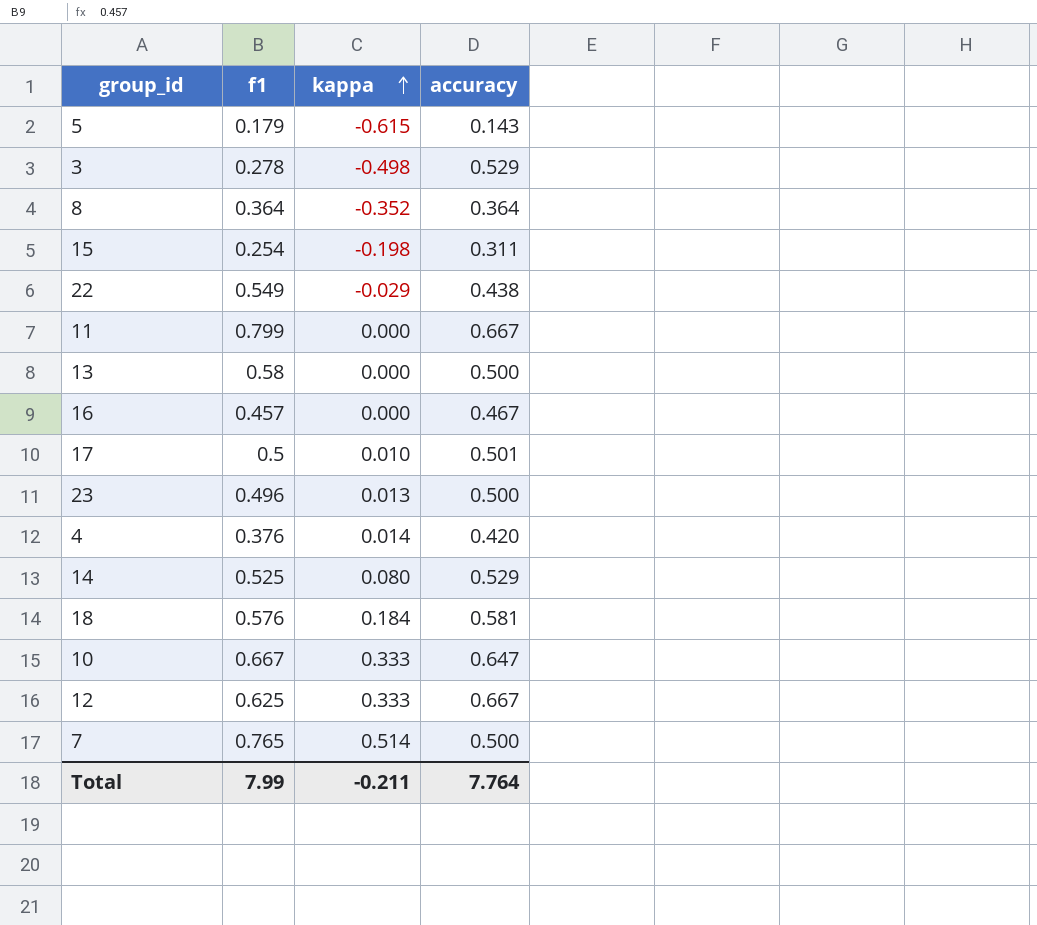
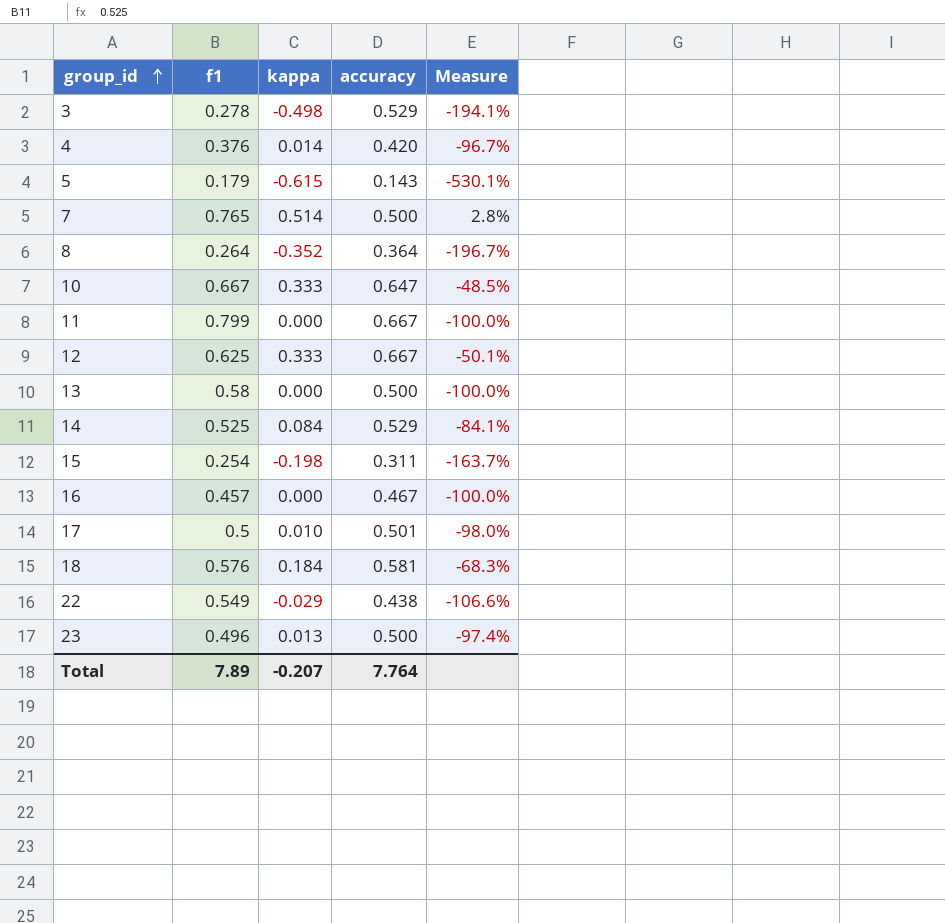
row order: kappa ascending -> group_id ascending
column Measure | formula: none -> ([kappa] - [accuracy]) / [accuracy]
8 | f1: 0.364 -> 0.264
14 | kappa: 0.080 -> 0.084
Total | f1: 7.99 -> 7.89
Total | kappa: -0.211 -> -0.207

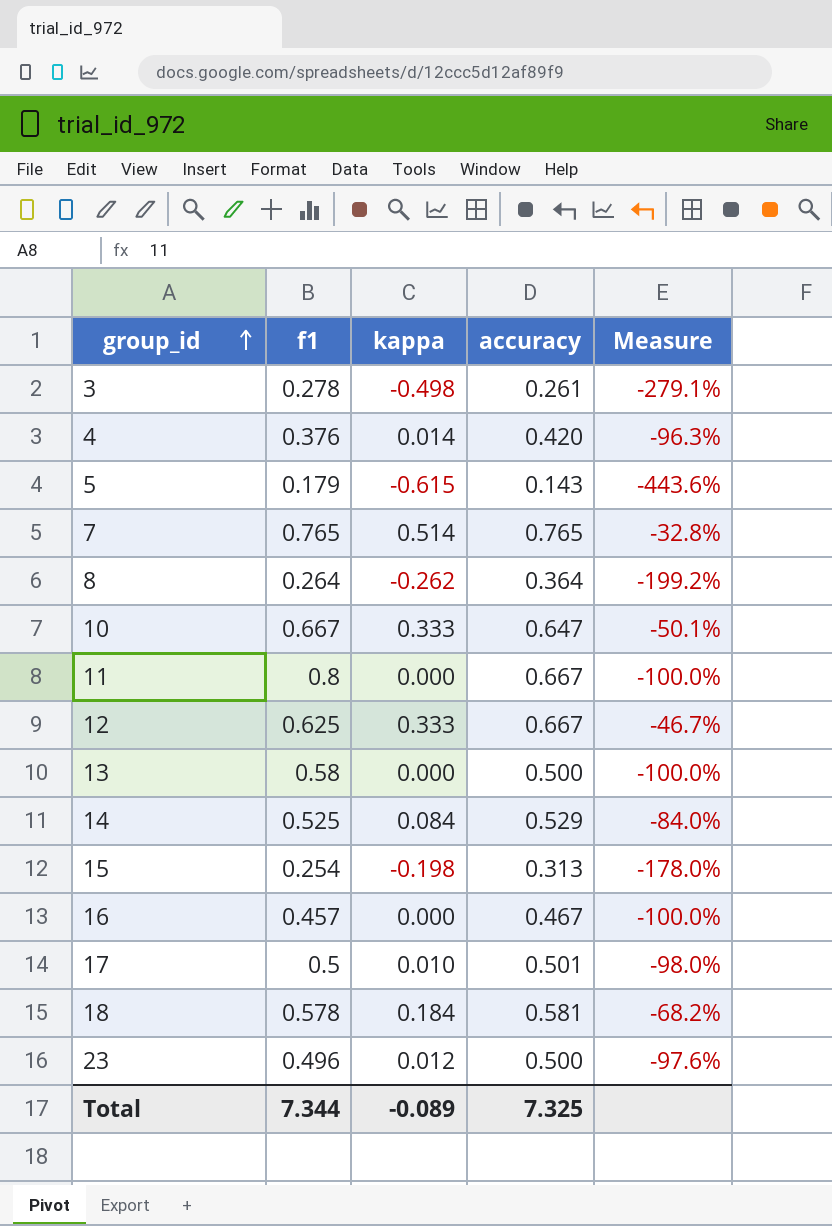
column Measure | formula: ([kappa] - [accuracy]) / [accuracy] -> ([kappa] - [f1]) / [f1]
row 22: 0.549 | -0.029 | 0.438 | -106.6% -> none
3 | accuracy: 0.529 -> 0.261
7 | accuracy: 0.500 -> 0.765
8 | kappa: -0.352 -> -0.262
11 | f1: 0.799 -> 0.8
15 | accuracy: 0.311 -> 0.313
18 | f1: 0.576 -> 0.578
23 | kappa: 0.013 -> 0.012
Total | f1: 7.89 -> 7.344
Total | kappa: -0.207 -> -0.089
Total | accuracy: 7.764 -> 7.325

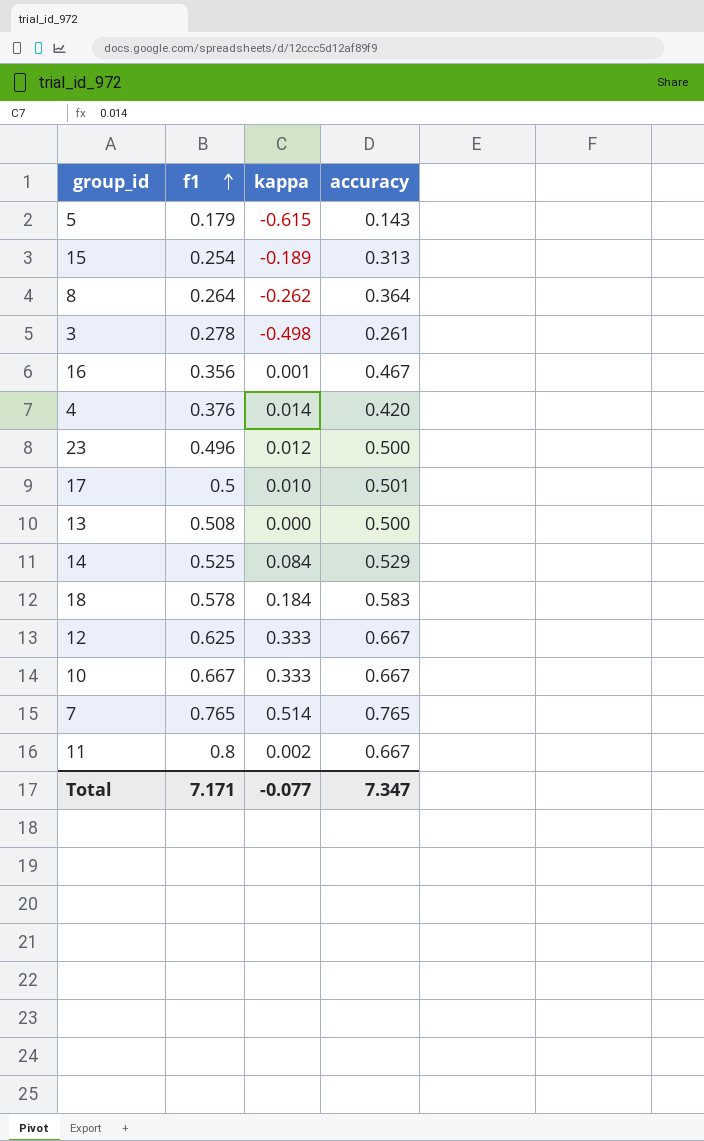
row order: group_id ascending -> f1 ascending
column Measure | formula: ([kappa] - [f1]) / [f1] -> none
15 | kappa: -0.198 -> -0.189
16 | f1: 0.457 -> 0.356
16 | kappa: 0.000 -> 0.001
13 | f1: 0.58 -> 0.508
18 | accuracy: 0.581 -> 0.583
10 | accuracy: 0.647 -> 0.667
11 | kappa: 0.000 -> 0.002
Total | f1: 7.344 -> 7.171
Total | kappa: -0.089 -> -0.077
Total | accuracy: 7.325 -> 7.347

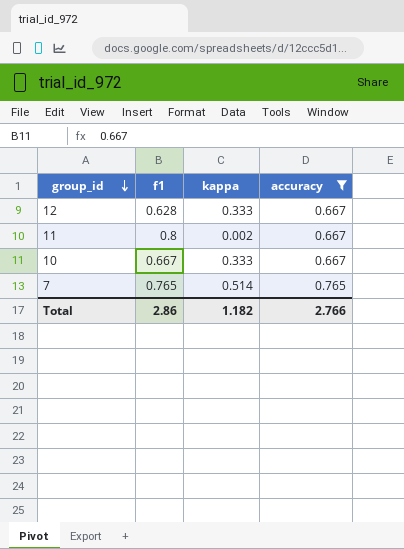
filter: none -> accuracy >= 0.667
row order: f1 ascending -> group_id descending
12 | f1: 0.625 -> 0.628
Total | f1: 7.171 -> 2.86
Total | kappa: -0.077 -> 1.182
Total | accuracy: 7.347 -> 2.766

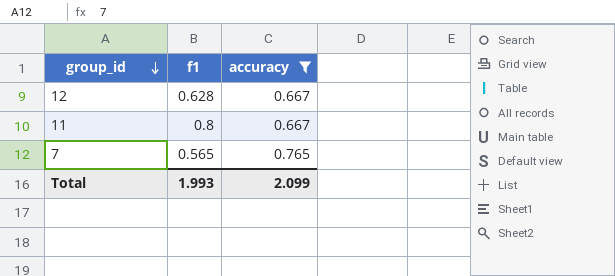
column kappa | position: 3 -> none
row 10: 0.667 | 0.333 | 0.667 -> none
7 | f1: 0.765 -> 0.565
Total | f1: 2.86 -> 1.993
Total | accuracy: 2.766 -> 2.099

